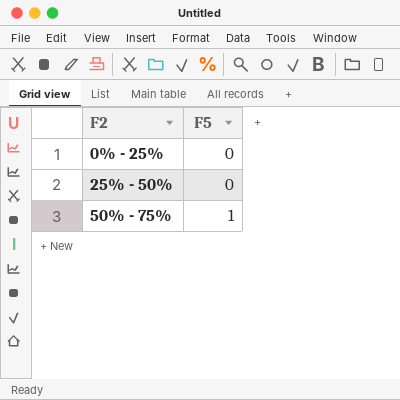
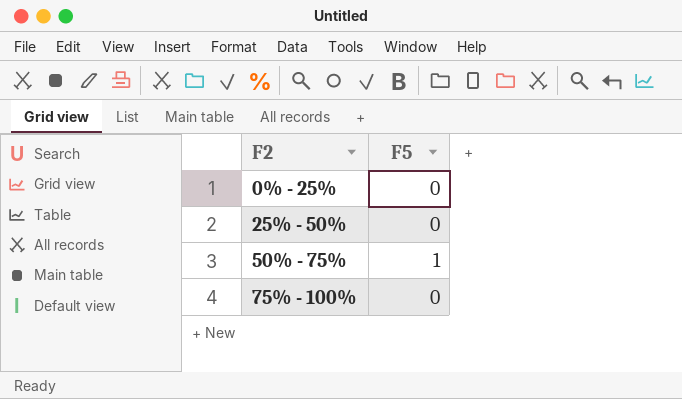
row 75% - 100%: none -> 0

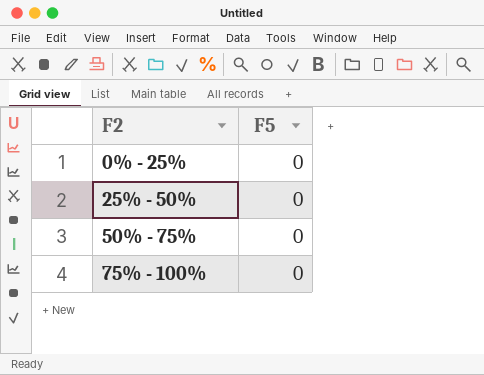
50% - 75% | F5: 1 -> 0

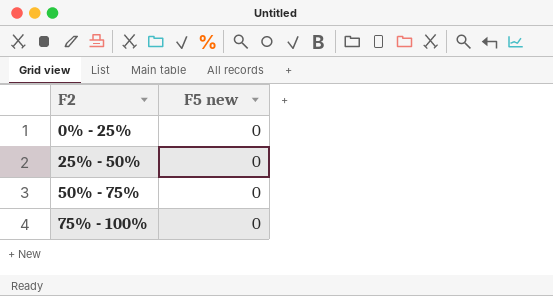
column name: F5 -> F5 new

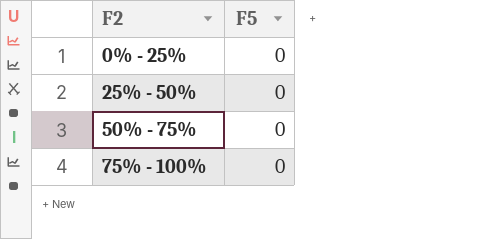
column name: F5 new -> F5

